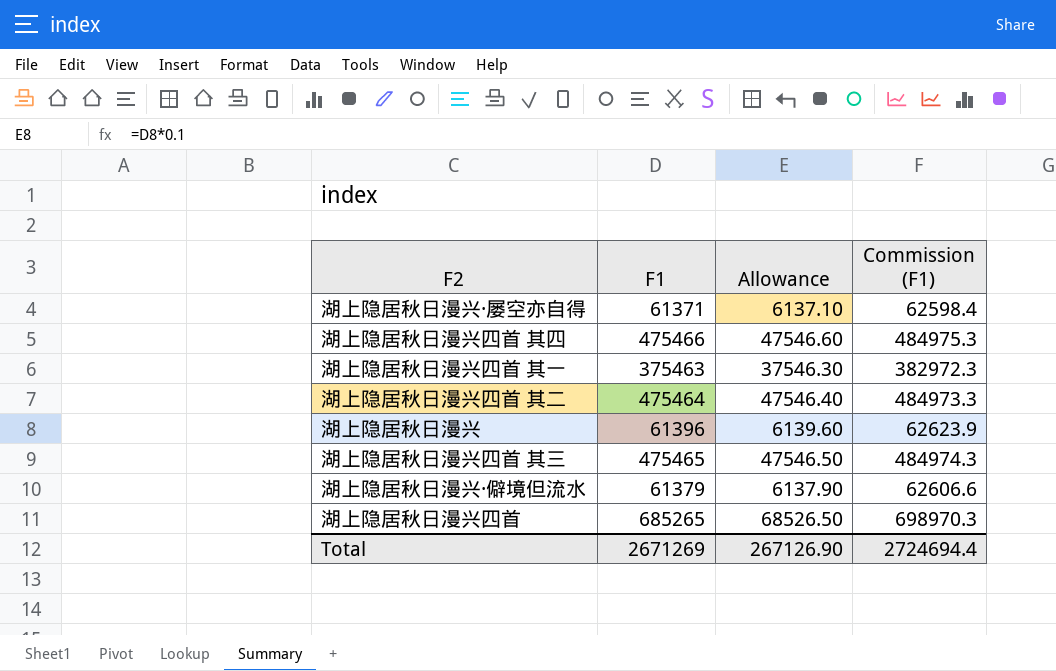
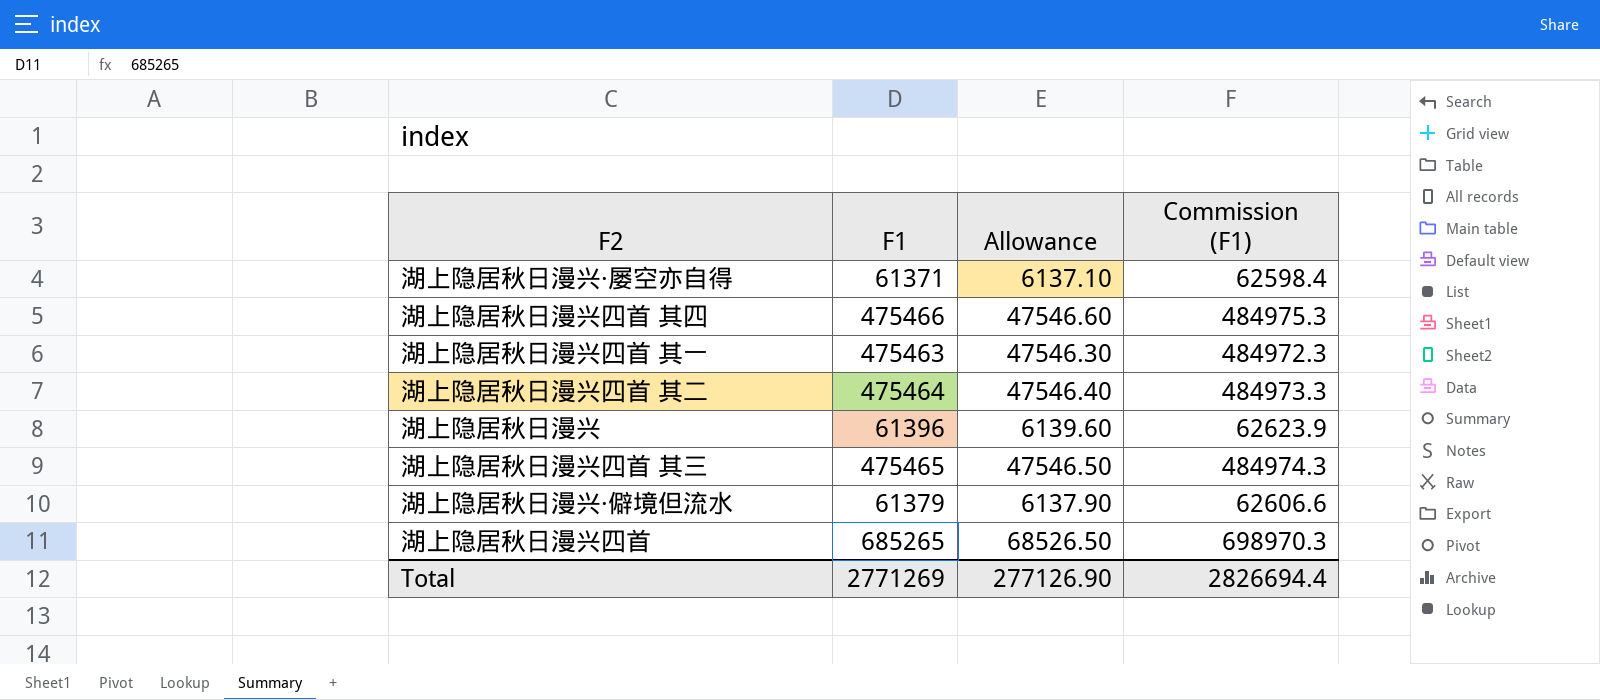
湖上隐居秋日漫兴四首 其一 | F1: 375463 -> 475463
湖上隐居秋日漫兴四首 其一 | Allowance: 37546.30 -> 47546.30
湖上隐居秋日漫兴四首 其一 | Commission (F1): 382972.3 -> 484972.3
Total | F1: 2671269 -> 2771269
Total | Allowance: 267126.90 -> 277126.90
Total | Commission (F1): 2724694.4 -> 2826694.4

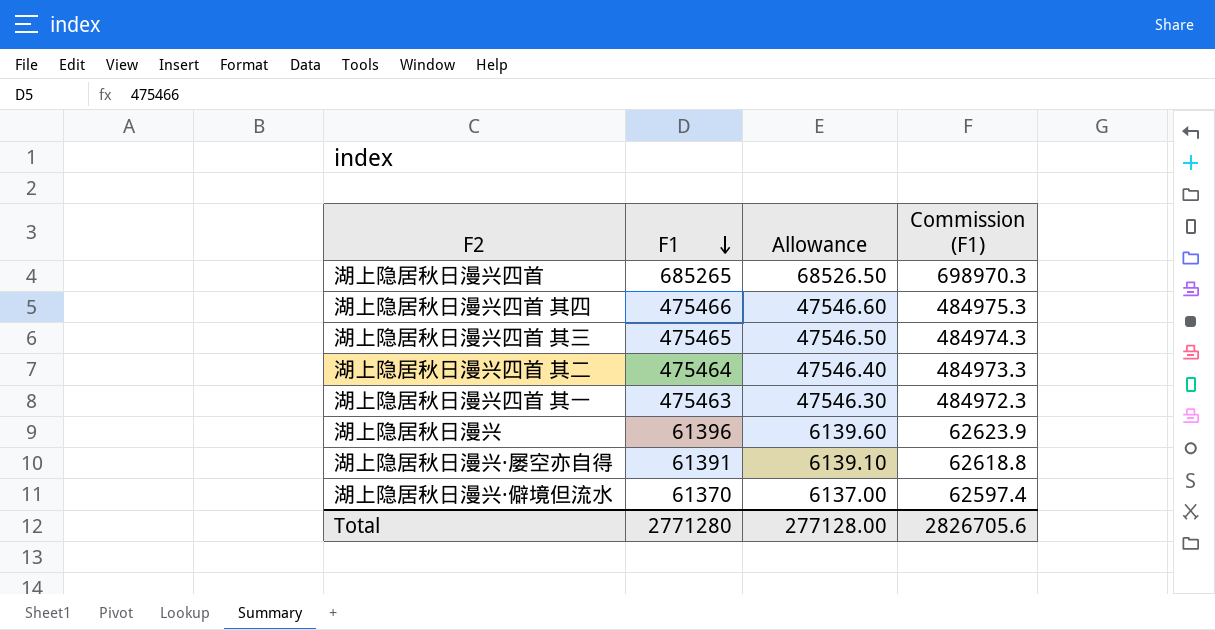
row order: none -> F1 descending
湖上隐居秋日漫兴·屡空亦自得 | F1: 61371 -> 61391
湖上隐居秋日漫兴·屡空亦自得 | Allowance: 6137.10 -> 6139.10
湖上隐居秋日漫兴·屡空亦自得 | Commission (F1): 62598.4 -> 62618.8
湖上隐居秋日漫兴·僻境但流水 | F1: 61379 -> 61370
湖上隐居秋日漫兴·僻境但流水 | Allowance: 6137.90 -> 6137.00
湖上隐居秋日漫兴·僻境但流水 | Commission (F1): 62606.6 -> 62597.4
Total | F1: 2771269 -> 2771280
Total | Allowance: 277126.90 -> 277128.00
Total | Commission (F1): 2826694.4 -> 2826705.6

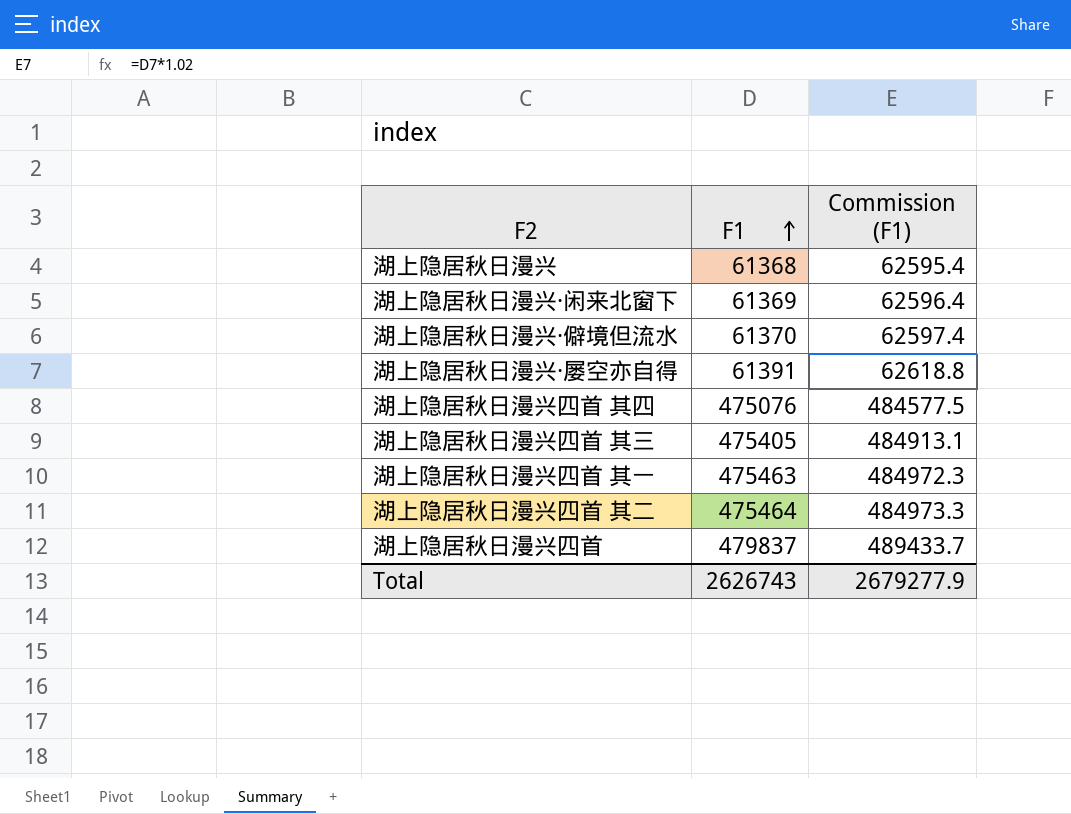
row order: F1 descending -> F1 ascending
column Allowance | formula: [F1] * 0.1 -> none
湖上隐居秋日漫兴 | F1: 61396 -> 61368
湖上隐居秋日漫兴 | Commission (F1): 62623.9 -> 62595.4
row 湖上隐居秋日漫兴·闲来北窗下: none -> 61369 | 62596.4
湖上隐居秋日漫兴四首 其四 | F1: 475466 -> 475076
湖上隐居秋日漫兴四首 其四 | Commission (F1): 484975.3 -> 484577.5
湖上隐居秋日漫兴四首 其三 | F1: 475465 -> 475405
湖上隐居秋日漫兴四首 其三 | Commission (F1): 484974.3 -> 484913.1
湖上隐居秋日漫兴四首 | F1: 685265 -> 479837
湖上隐居秋日漫兴四首 | Commission (F1): 698970.3 -> 489433.7
Total | F1: 2771280 -> 2626743
Total | Commission (F1): 2826705.6 -> 2679277.9

